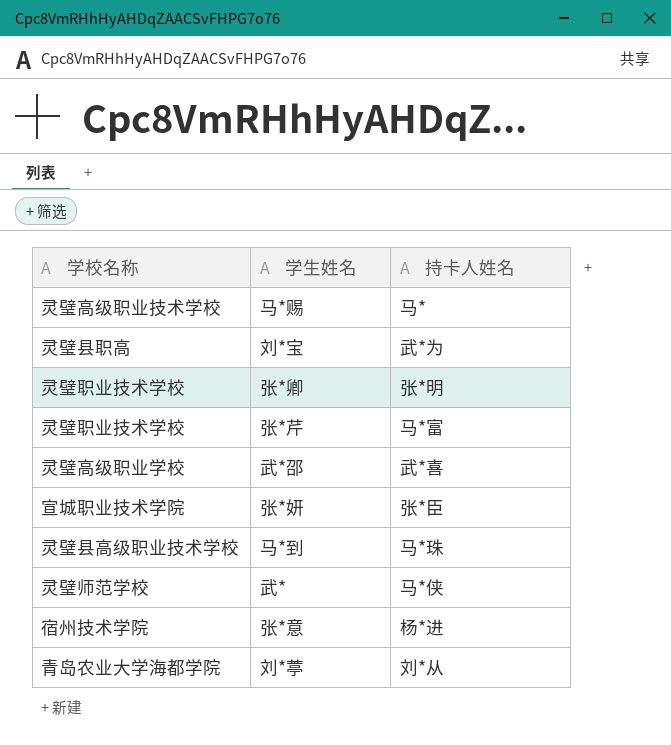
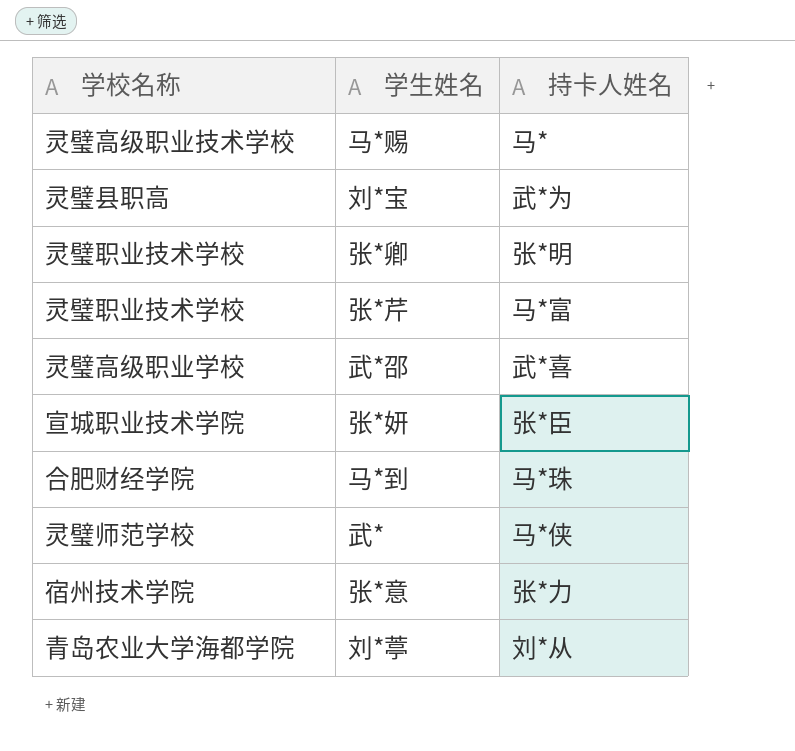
马*到 | 学校名称: 灵璧县高级职业技术学校 -> 合肥财经学院
张*意 | 持卡人姓名: 杨*进 -> 张*力

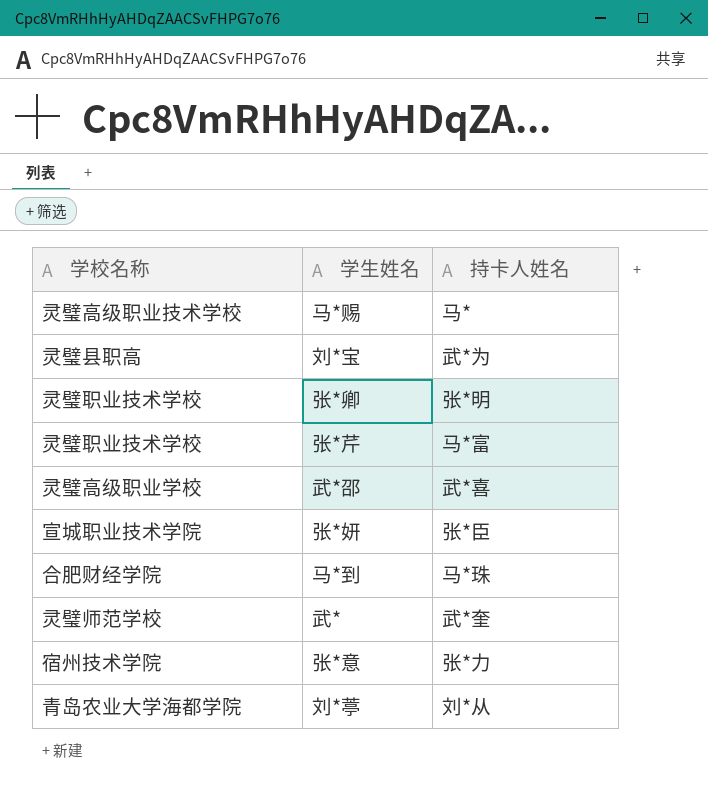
武* | 持卡人姓名: 马*侠 -> 武*奎

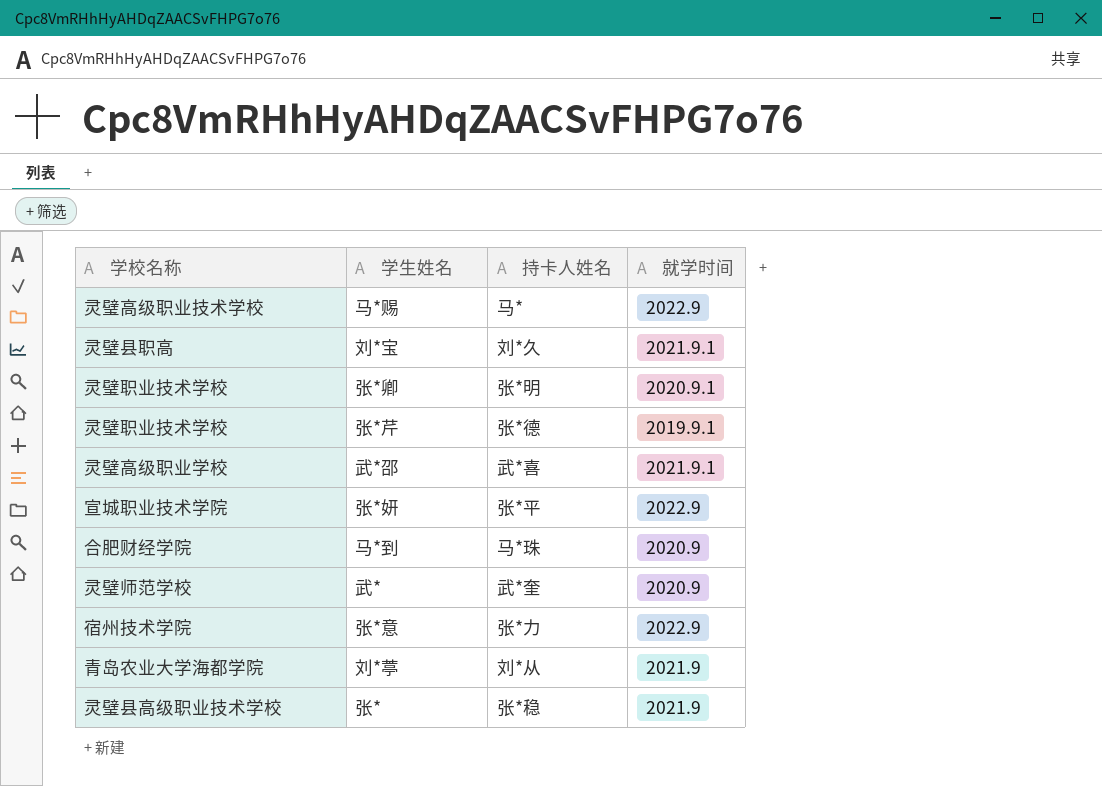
column 就学时间 | position: none -> 4
刘*宝 | 持卡人姓名: 武*为 -> 刘*久
张*芹 | 持卡人姓名: 马*富 -> 张*德
张*妍 | 持卡人姓名: 张*臣 -> 张*平
row 张*: none -> 灵璧县高级职业技术学校 | 张*稳 | 2021.9

